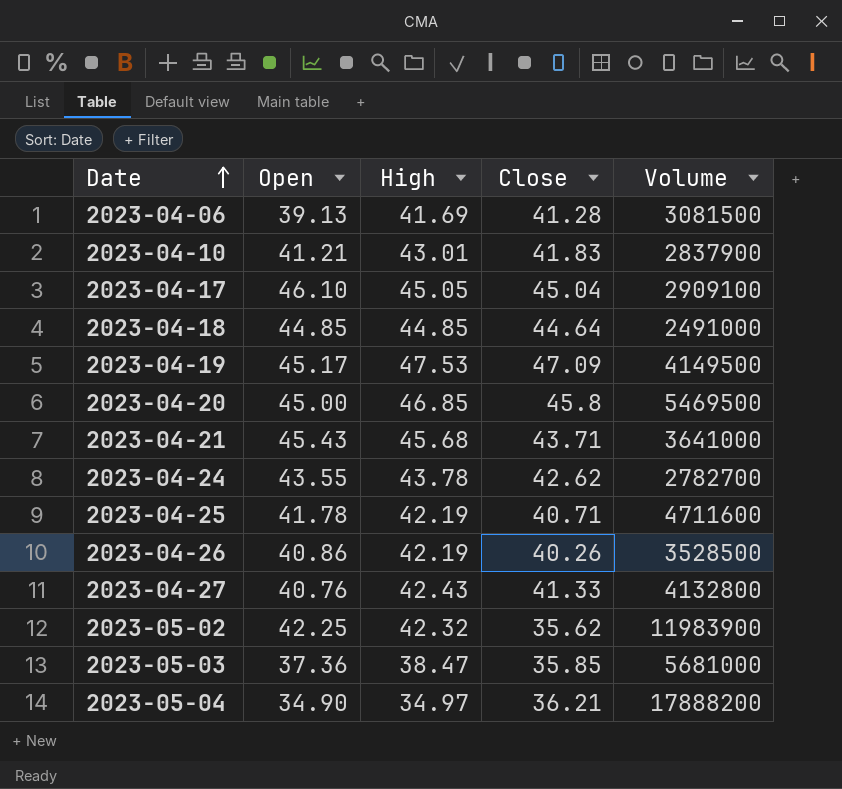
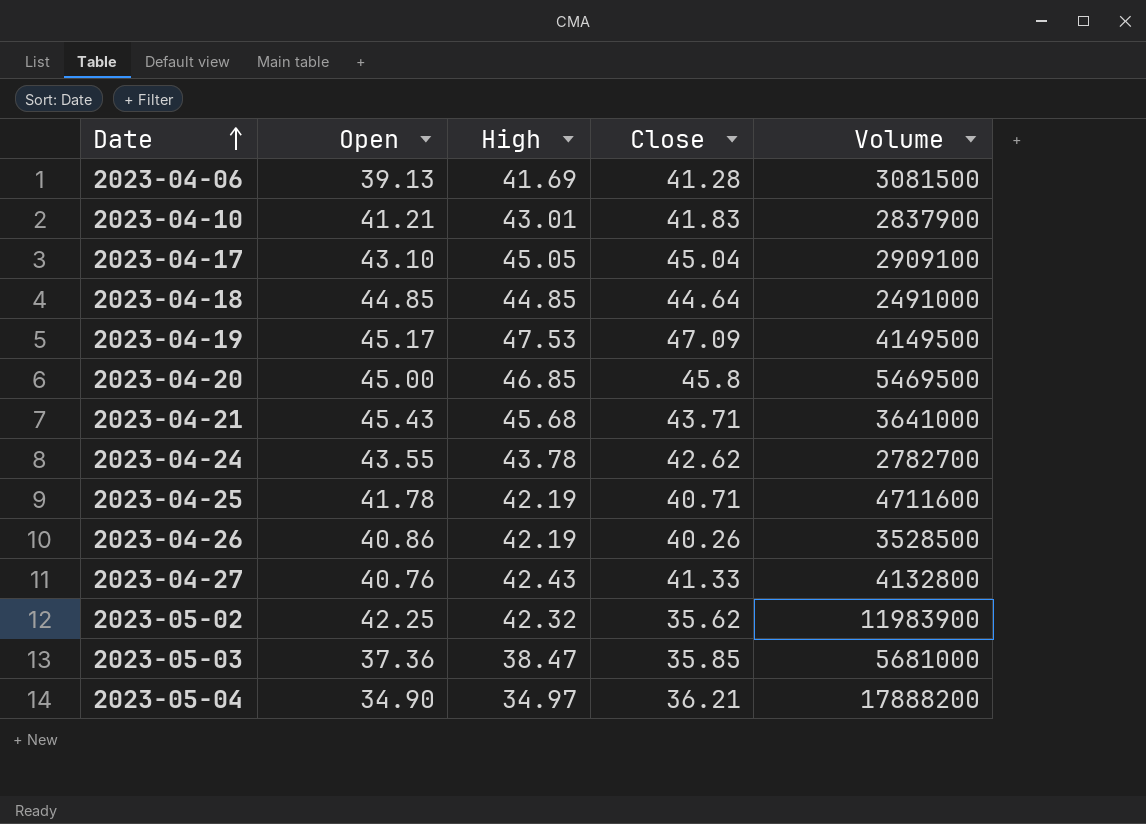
2023-04-17 | Open: 46.10 -> 43.10

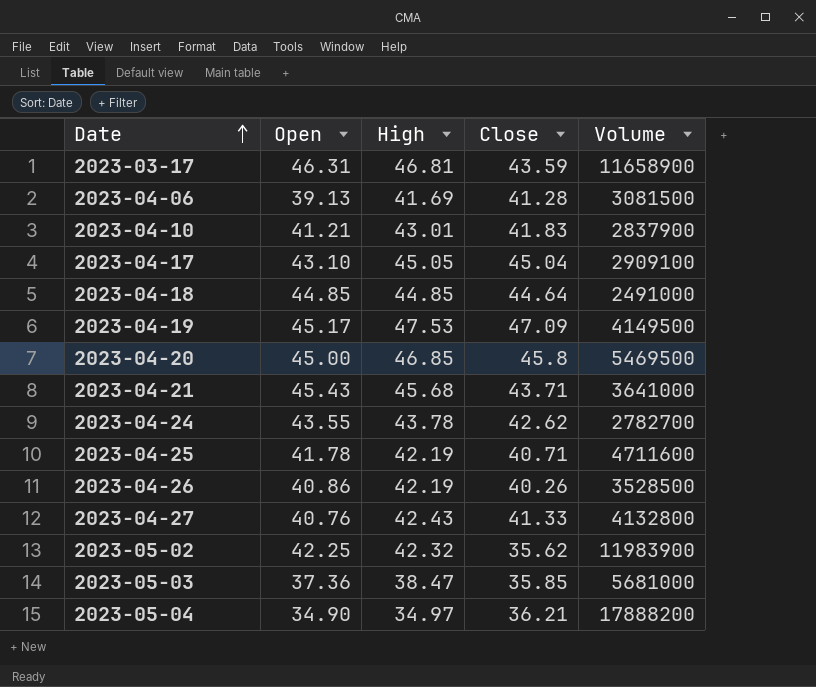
row 2023-03-17: none -> 46.31 | 46.81 | 43.59 | 11658900

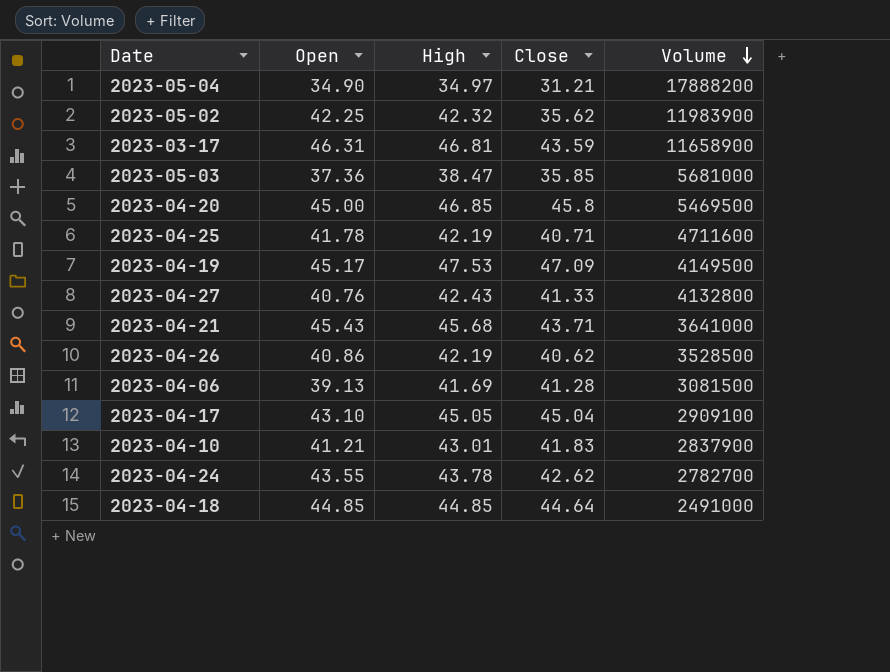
row order: Date ascending -> Volume descending
2023-05-04 | Close: 36.21 -> 31.21
2023-04-26 | Close: 40.26 -> 40.62

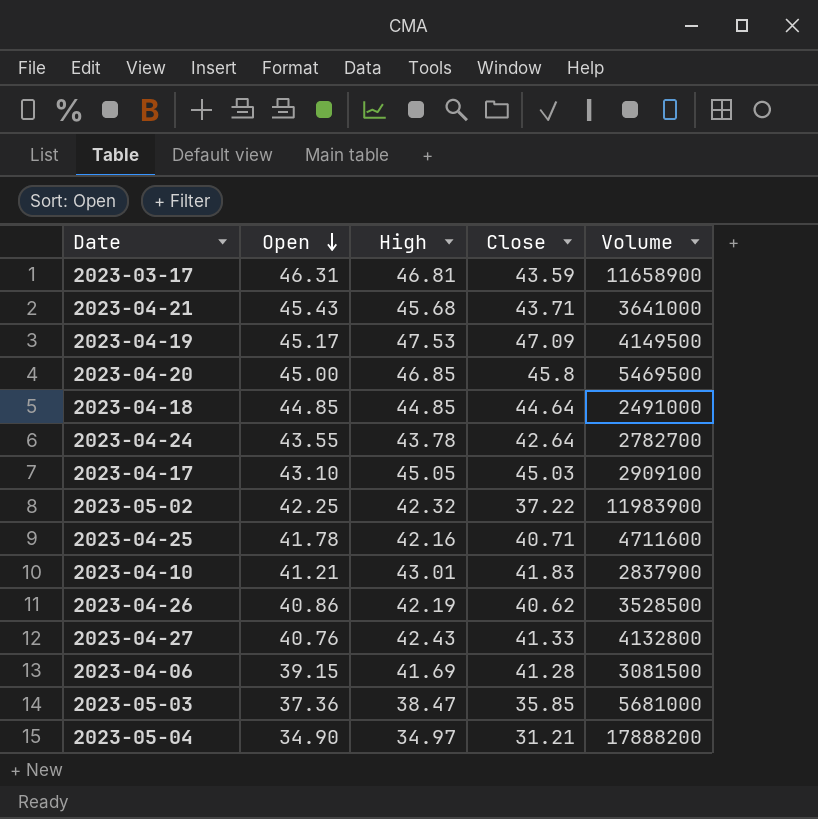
row order: Volume descending -> Open descending
2023-04-24 | Close: 42.62 -> 42.64
2023-04-17 | Close: 45.04 -> 45.03
2023-05-02 | Close: 35.62 -> 37.22
2023-04-25 | High: 42.19 -> 42.16
2023-04-06 | Open: 39.13 -> 39.15

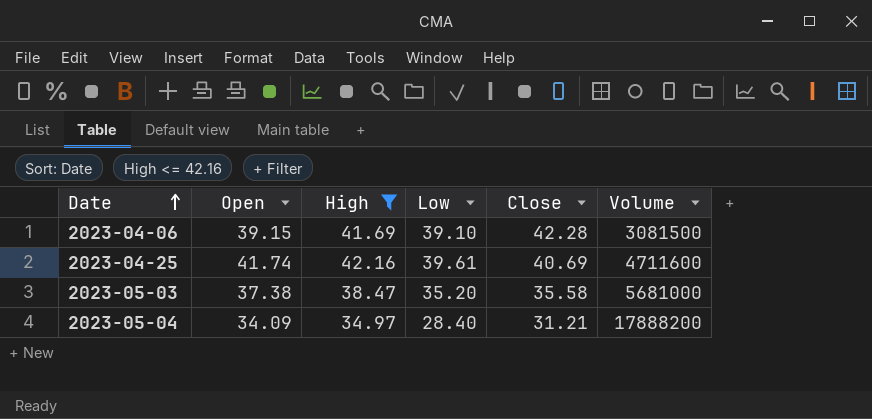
filter: none -> High <= 42.16
row order: Open descending -> Date ascending
column Low | position: none -> 4
2023-04-06 | Close: 41.28 -> 42.28
2023-04-25 | Open: 41.78 -> 41.74
2023-04-25 | Close: 40.71 -> 40.69
2023-05-03 | Open: 37.36 -> 37.38
2023-05-03 | Close: 35.85 -> 35.58
2023-05-04 | Open: 34.90 -> 34.09

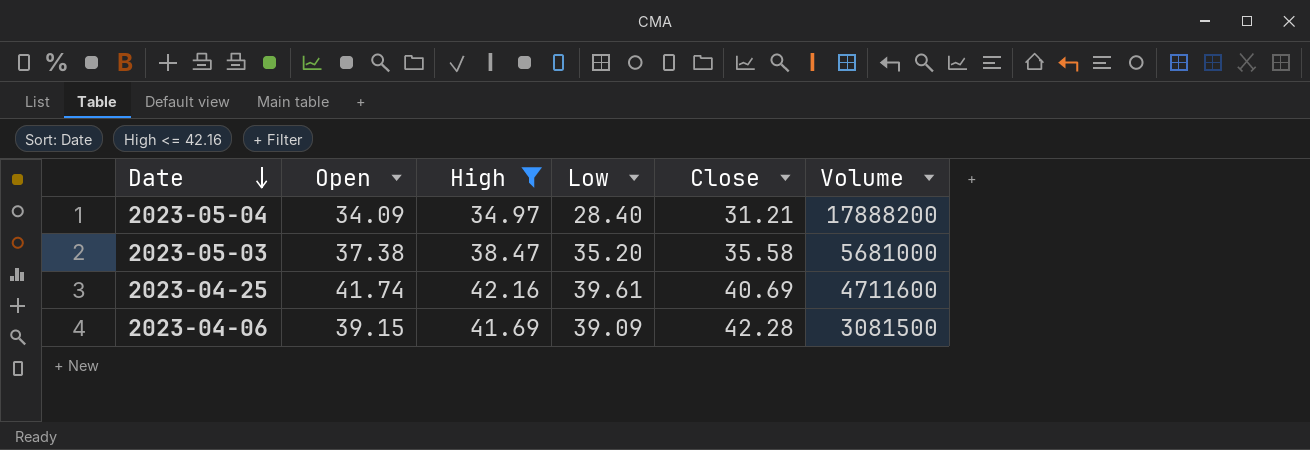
row order: Date ascending -> Date descending
2023-04-06 | Low: 39.10 -> 39.09

